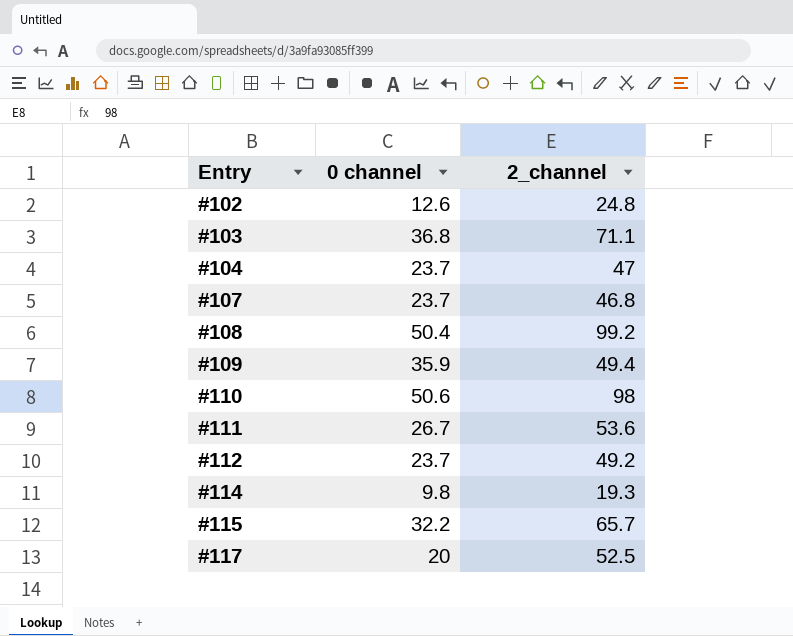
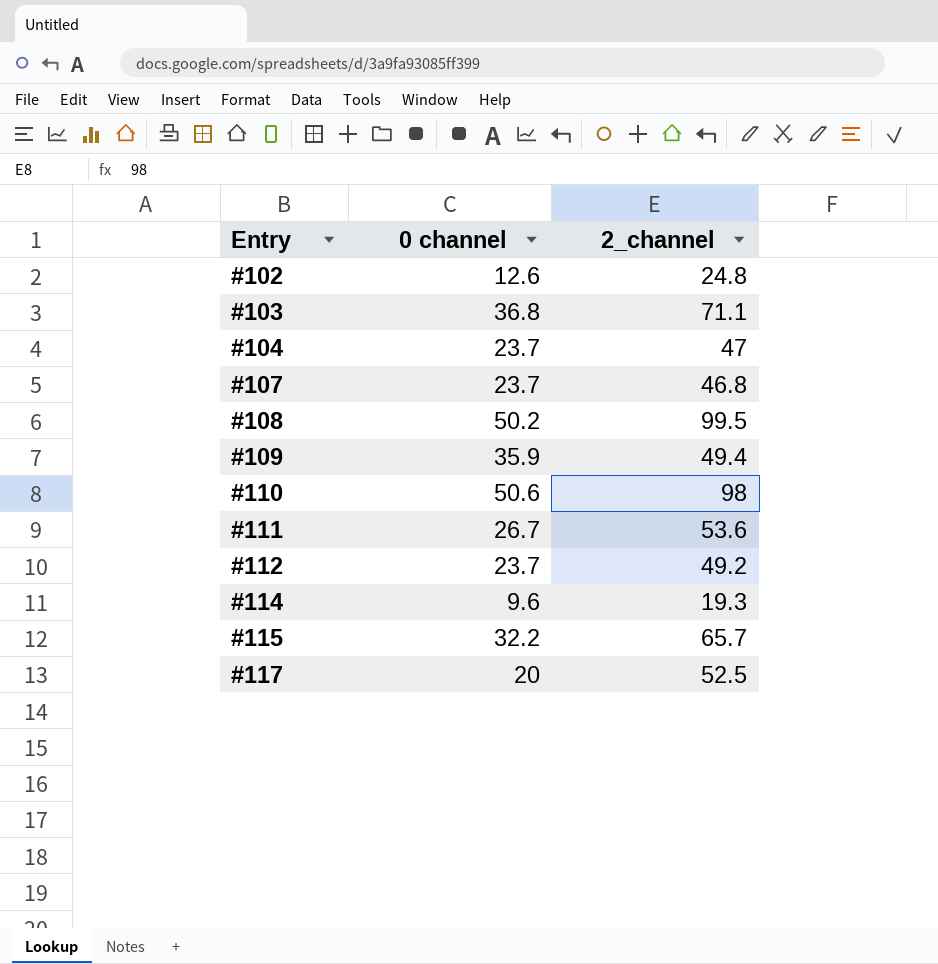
#108 | 0 channel: 50.4 -> 50.2
#108 | 2_channel: 99.2 -> 99.5
#114 | 0 channel: 9.8 -> 9.6

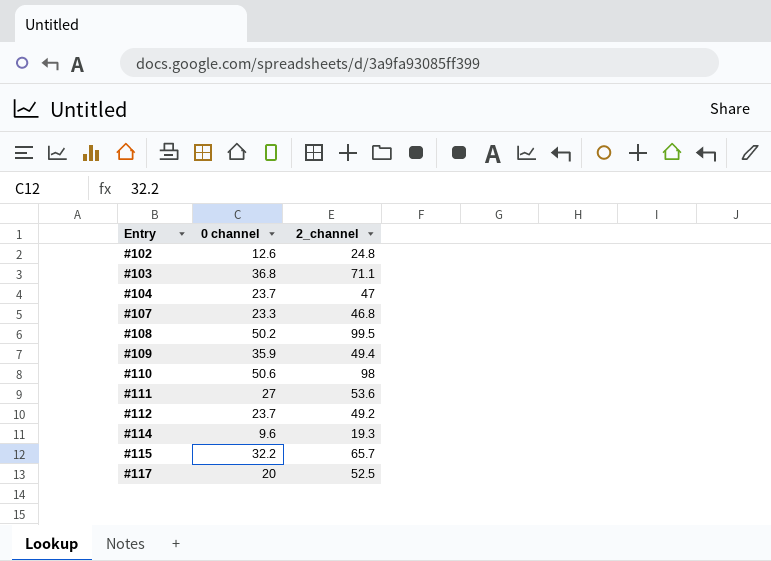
#107 | 0 channel: 23.7 -> 23.3
#111 | 0 channel: 26.7 -> 27

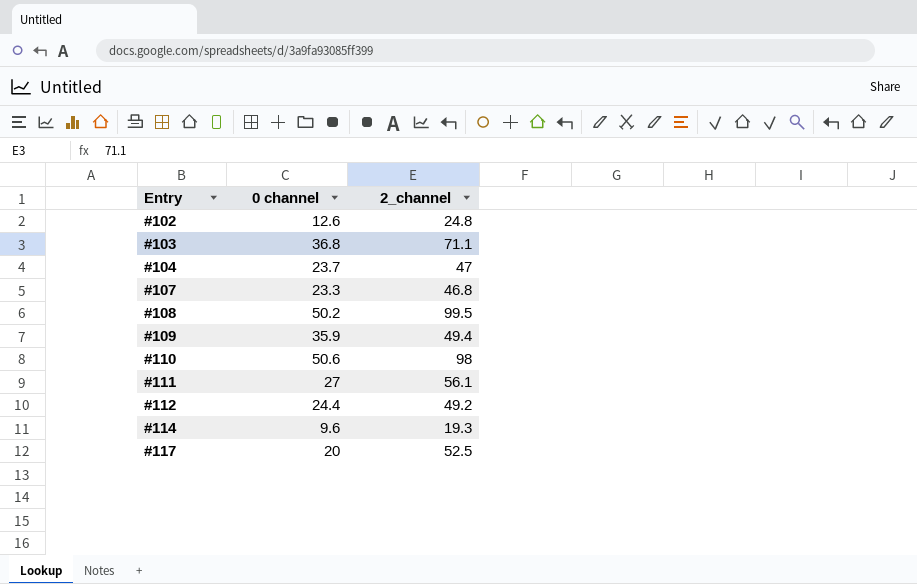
row #115: 32.2 | 65.7 -> none
#111 | 2_channel: 53.6 -> 56.1
#112 | 0 channel: 23.7 -> 24.4

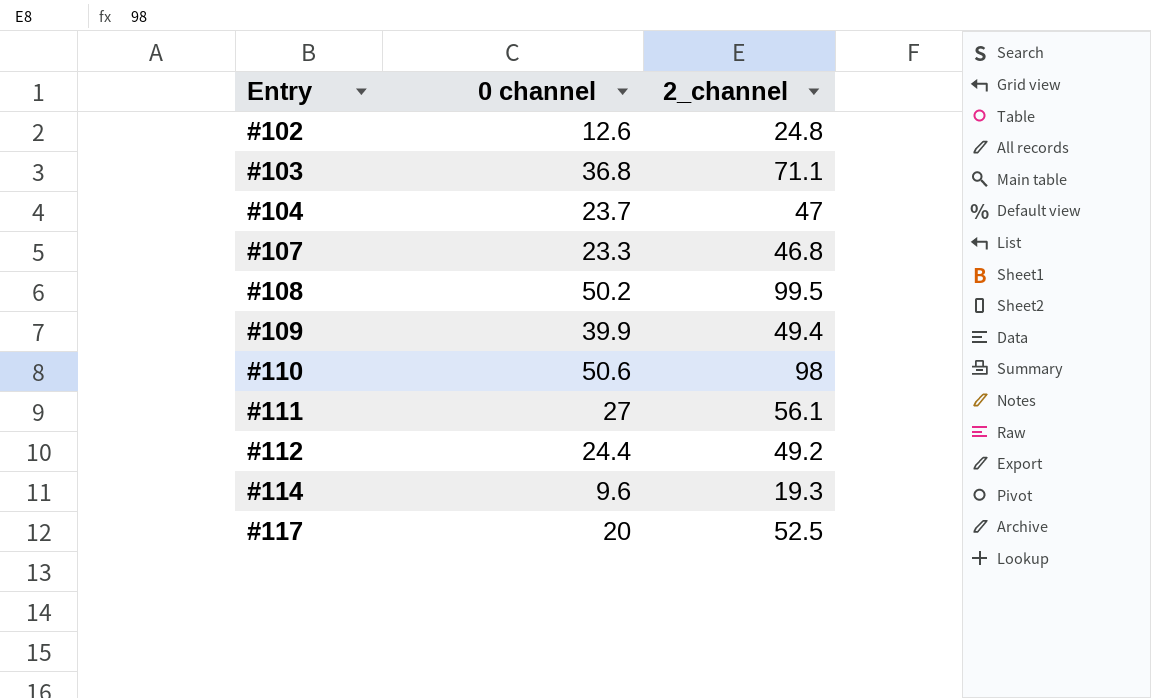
#109 | 0 channel: 35.9 -> 39.9

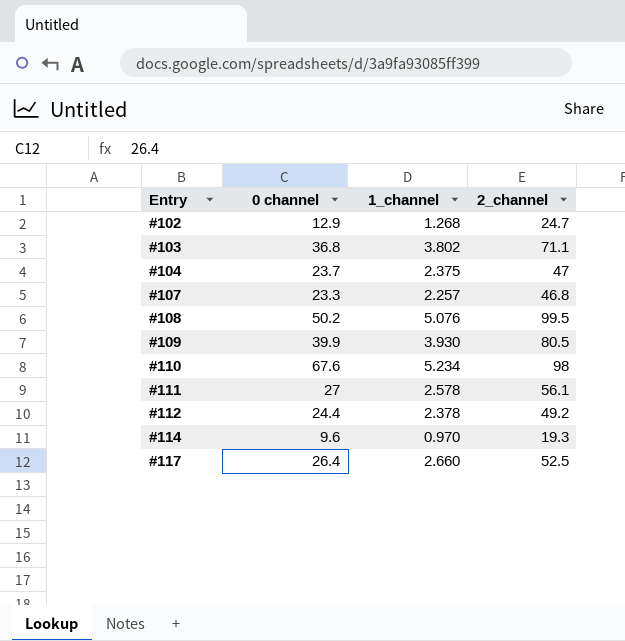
column 1_channel | position: none -> 3
#102 | 0 channel: 12.6 -> 12.9
#102 | 2_channel: 24.8 -> 24.7
#109 | 2_channel: 49.4 -> 80.5
#110 | 0 channel: 50.6 -> 67.6
#117 | 0 channel: 20 -> 26.4

